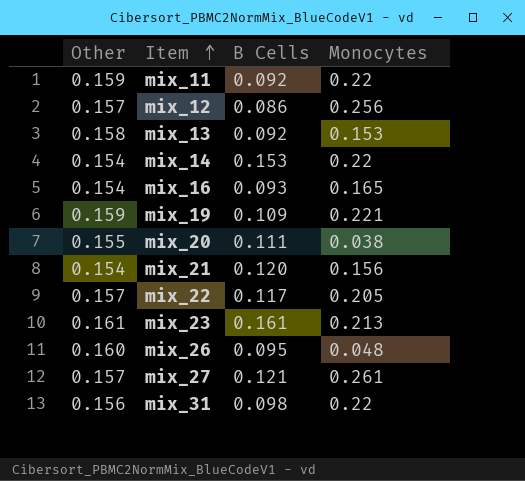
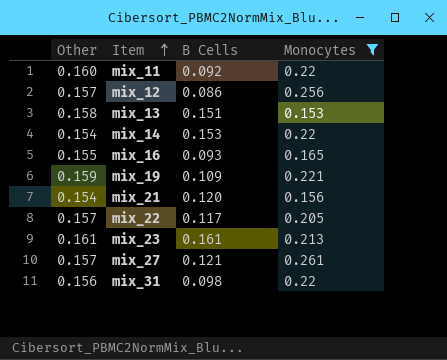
filter: none -> Monocytes >= 0.153
mix_11 | Other: 0.159 -> 0.160
mix_13 | B Cells: 0.092 -> 0.151
mix_16 | Other: 0.154 -> 0.155

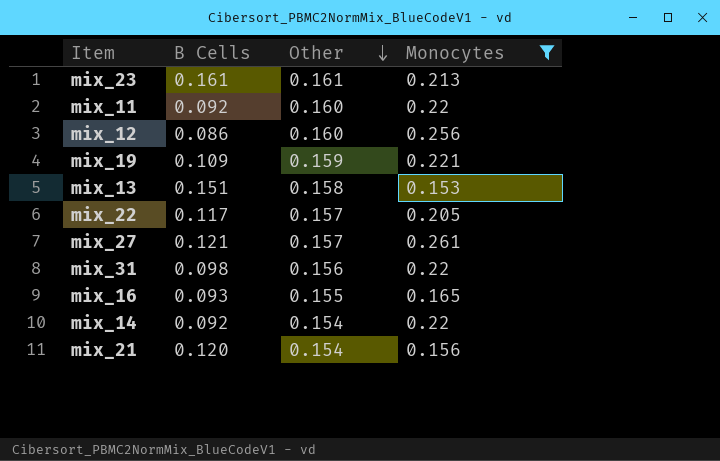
row order: Item ascending -> Other descending
column Other | position: 1 -> 3
mix_12 | Other: 0.157 -> 0.160
mix_14 | B Cells: 0.153 -> 0.092

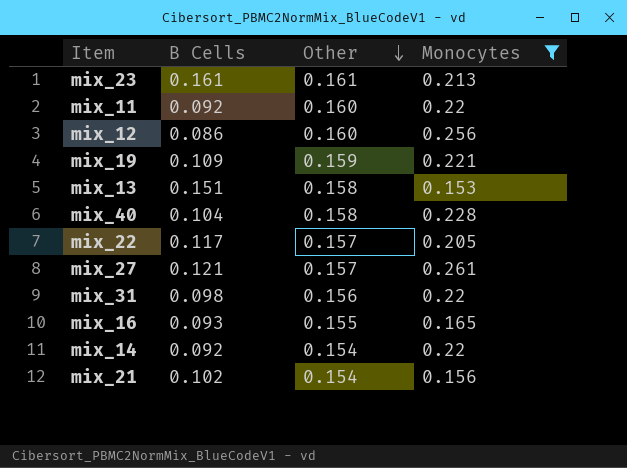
row mix_40: none -> 0.104 | 0.158 | 0.228
mix_21 | B Cells: 0.120 -> 0.102

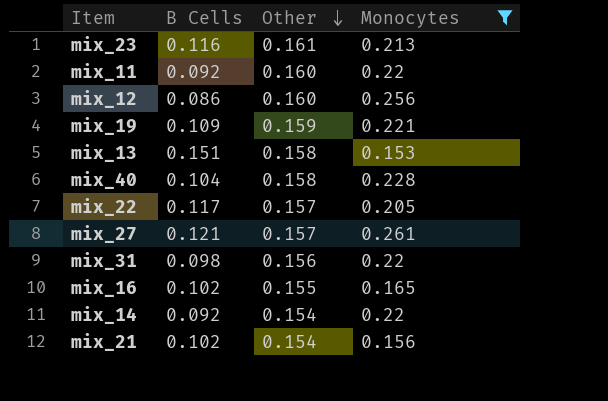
mix_23 | B Cells: 0.161 -> 0.116
mix_16 | B Cells: 0.093 -> 0.102

